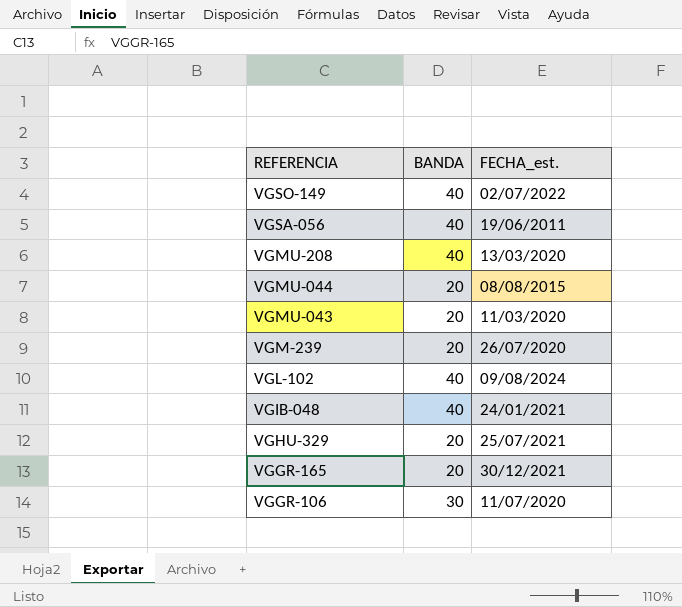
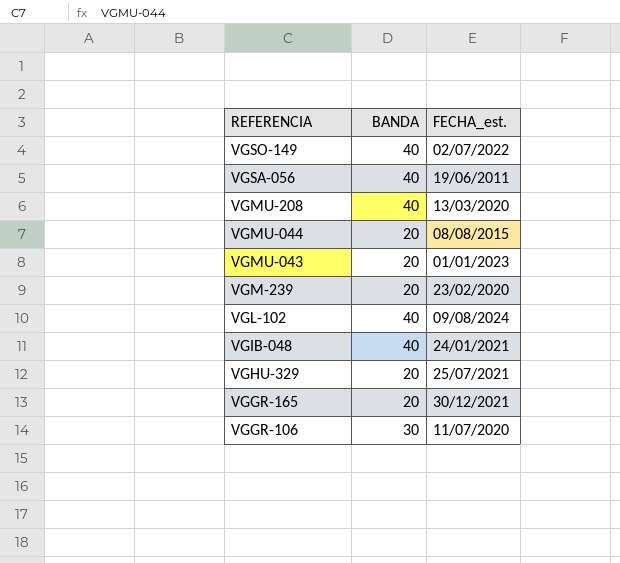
VGMU-043 | FECHA_est.: 11/03/2020 -> 01/01/2023
VGM-239 | FECHA_est.: 26/07/2020 -> 23/02/2020

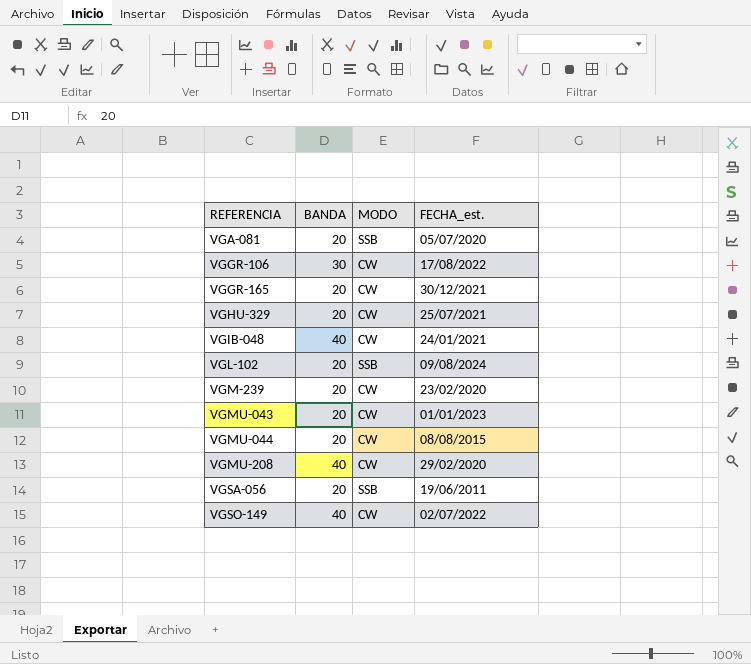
row order: REFERENCIA descending -> REFERENCIA ascending
column MODO | position: none -> 3
row VGA-081: none -> 20 | SSB | 05/07/2020
VGGR-106 | FECHA_est.: 11/07/2020 -> 17/08/2022
VGL-102 | BANDA: 40 -> 20
VGMU-208 | FECHA_est.: 13/03/2020 -> 29/02/2020
VGSA-056 | BANDA: 40 -> 20

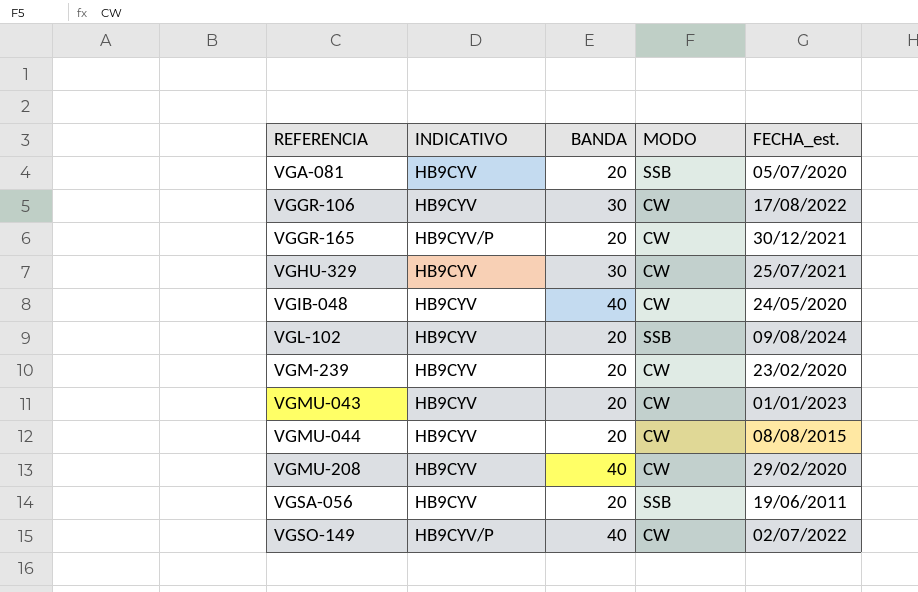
column INDICATIVO | position: none -> 2
VGHU-329 | BANDA: 20 -> 30
VGIB-048 | FECHA_est.: 24/01/2021 -> 24/05/2020

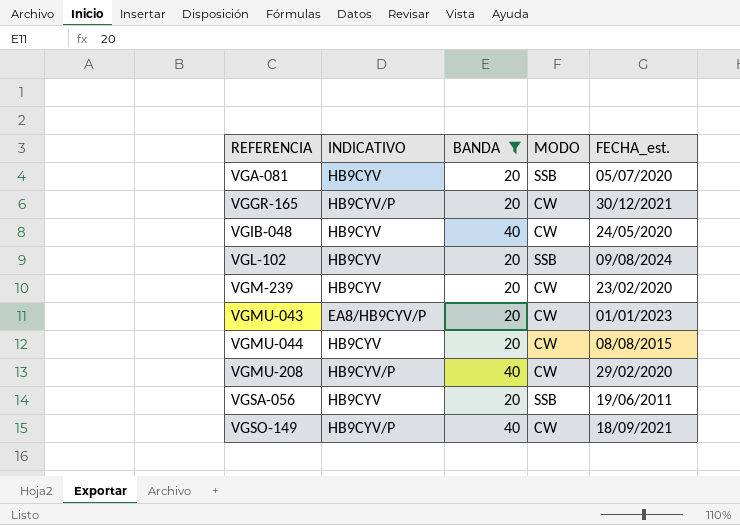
filter: none -> BANDA != 30
VGMU-043 | INDICATIVO: HB9CYV -> EA8/HB9CYV/P
VGMU-208 | INDICATIVO: HB9CYV -> HB9CYV/P
VGSO-149 | FECHA_est.: 02/07/2022 -> 18/09/2021

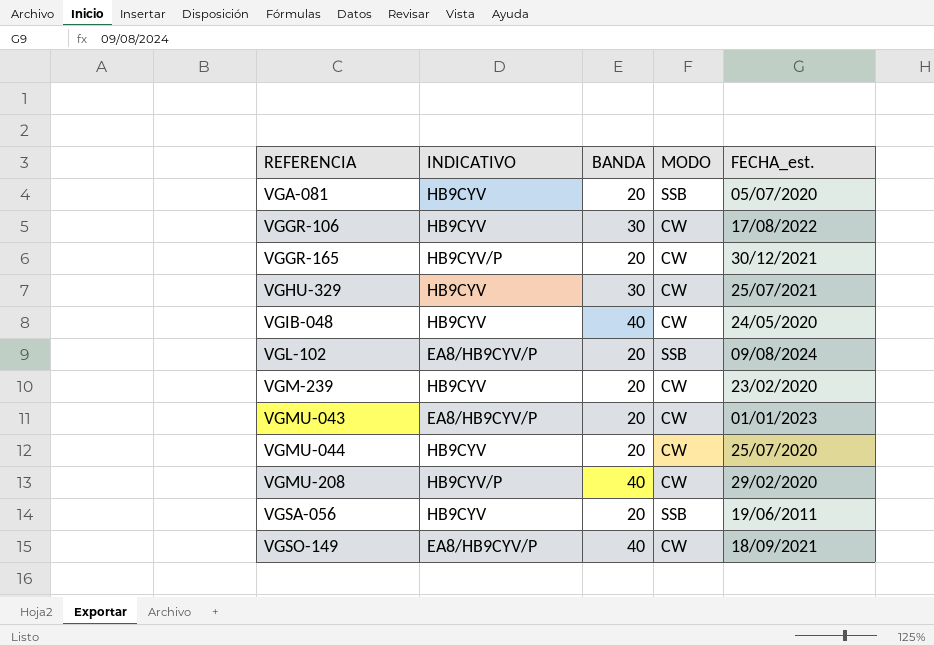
filter: BANDA != 30 -> none
VGL-102 | INDICATIVO: HB9CYV -> EA8/HB9CYV/P
VGMU-044 | FECHA_est.: 08/08/2015 -> 25/07/2020
VGSO-149 | INDICATIVO: HB9CYV/P -> EA8/HB9CYV/P

